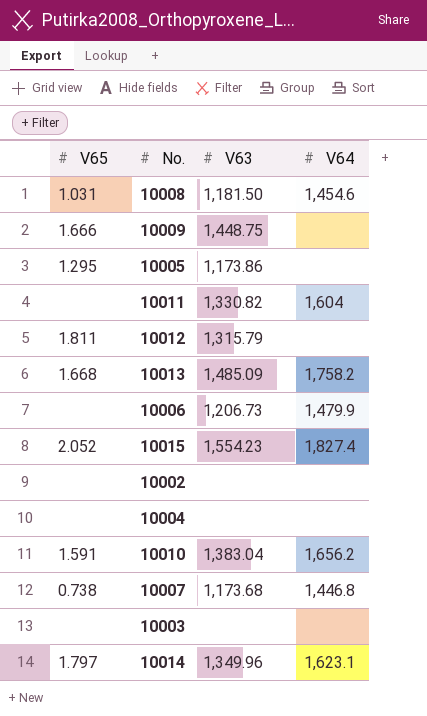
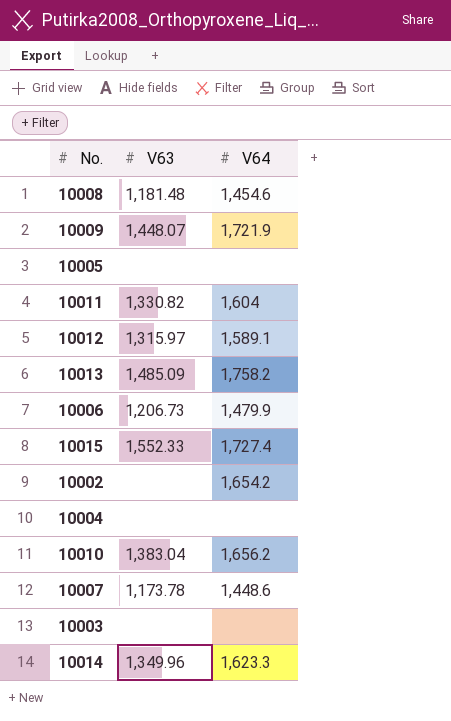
column V65 | position: 1 -> none
10008 | V63: 1,181.50 -> 1,181.48
10009 | V63: 1,448.75 -> 1,448.07
10009 | V64: none -> 1,721.9
10005 | V63: 1,173.86 -> none
10012 | V63: 1,315.79 -> 1,315.97
10012 | V64: none -> 1,589.1
10015 | V63: 1,554.23 -> 1,552.33
10015 | V64: 1,827.4 -> 1,727.4
10002 | V64: none -> 1,654.2
10007 | V63: 1,173.68 -> 1,173.78
10007 | V64: 1,446.8 -> 1,448.6
10014 | V64: 1,623.1 -> 1,623.3

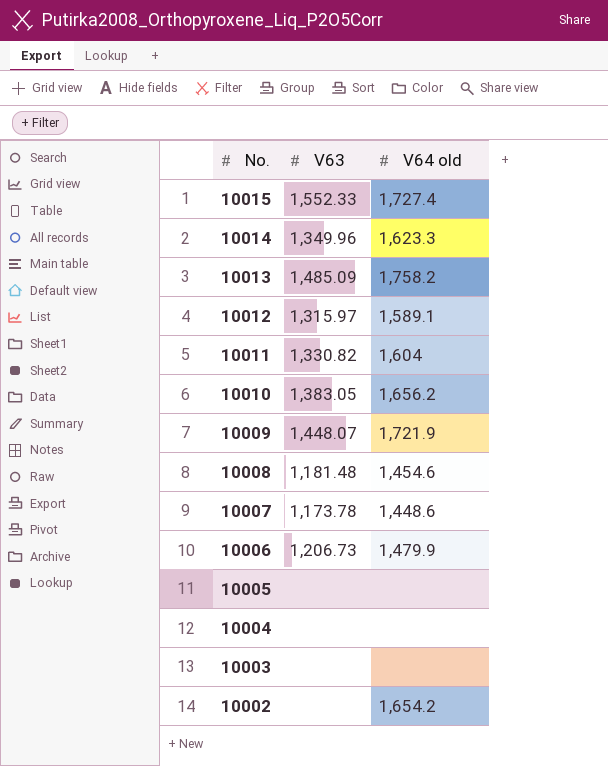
row order: none -> No. descending
column name: V64 -> V64 old
10010 | V63: 1,383.04 -> 1,383.05

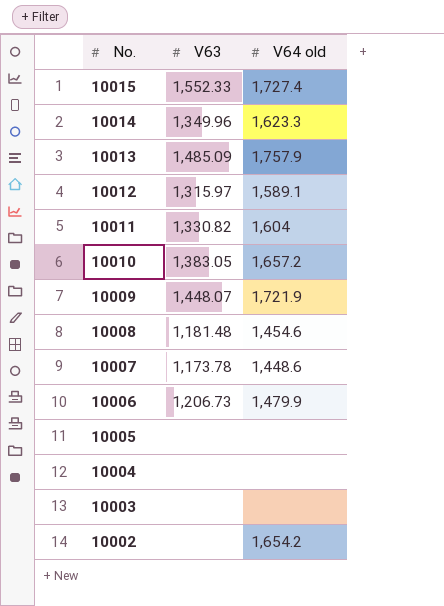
10013 | V64 old: 1,758.2 -> 1,757.9
10010 | V64 old: 1,656.2 -> 1,657.2

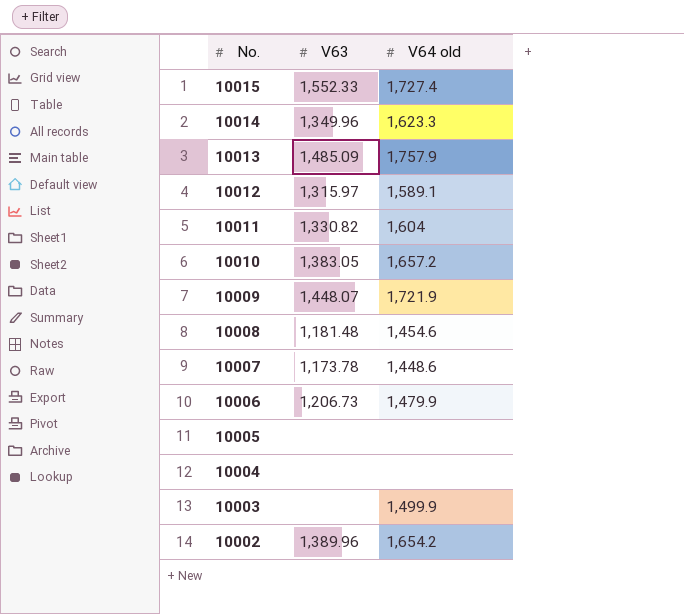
10003 | V64 old: none -> 1,499.9
10002 | V63: none -> 1,389.96

